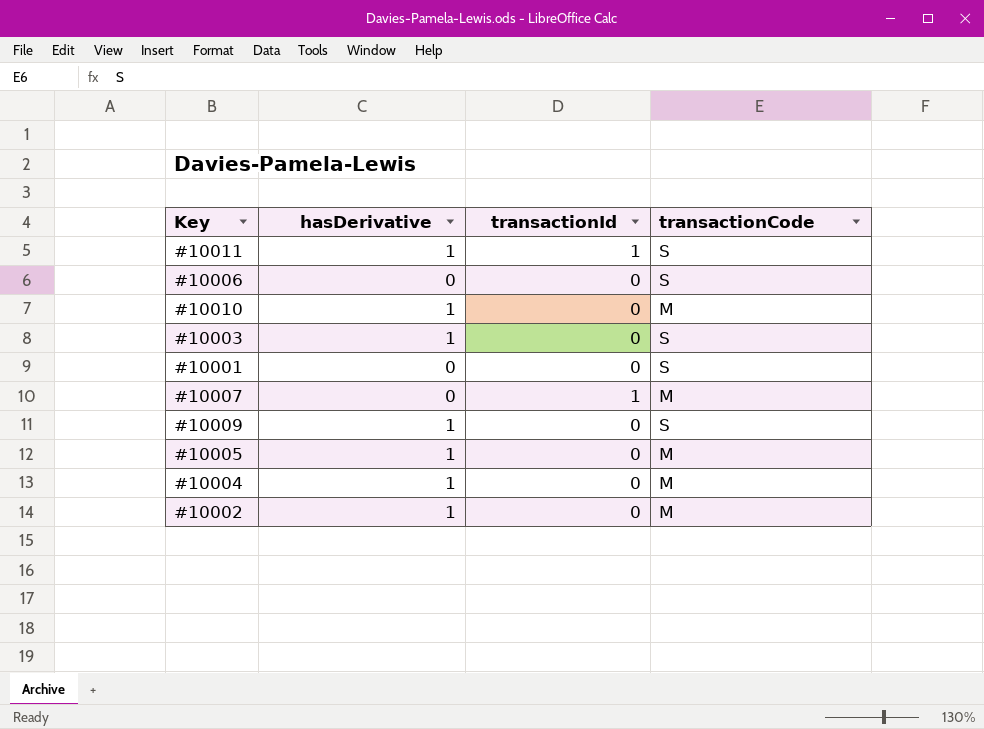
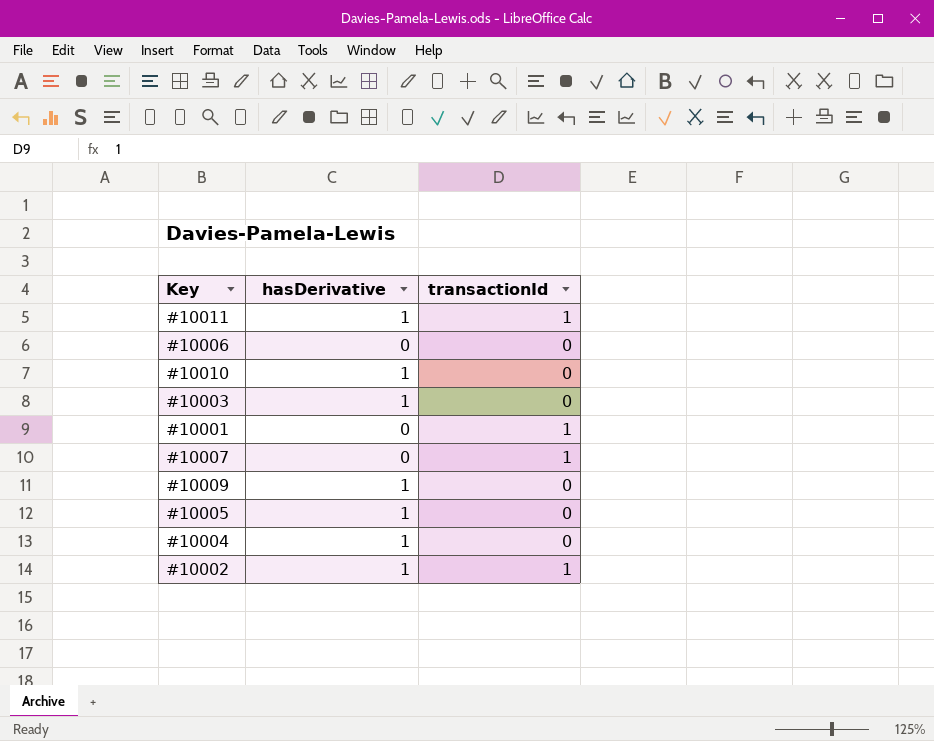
column transactionCode | position: 4 -> none
#10001 | transactionId: 0 -> 1
#10002 | transactionId: 0 -> 1

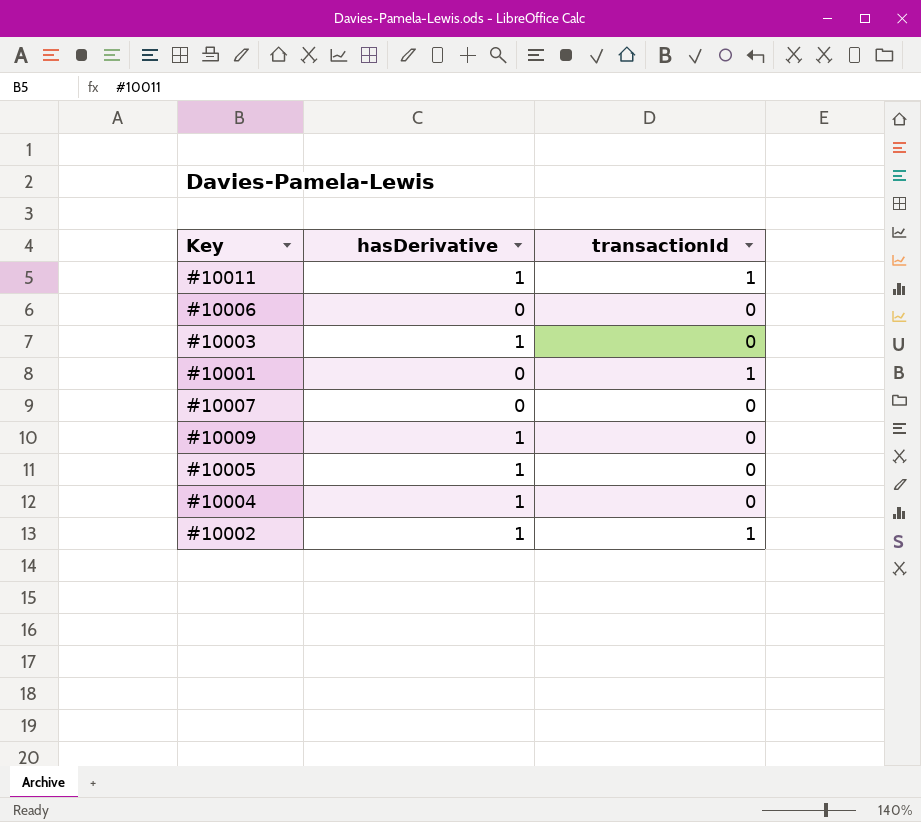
row #10010: 1 | 0 -> none
#10007 | transactionId: 1 -> 0

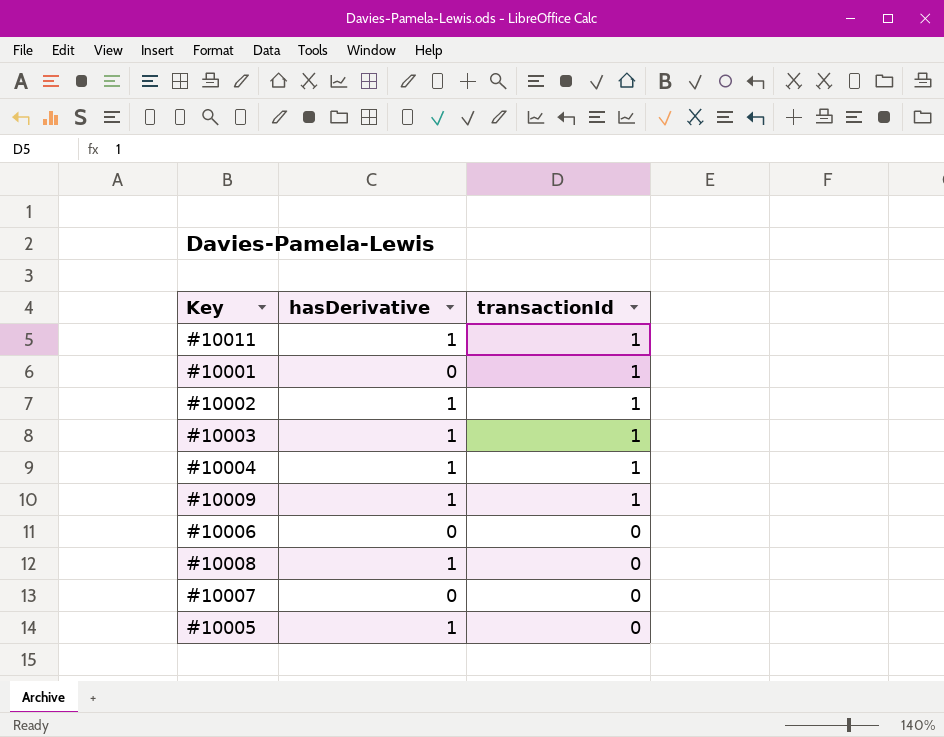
row order: none -> transactionId descending
#10003 | transactionId: 0 -> 1
#10004 | transactionId: 0 -> 1
#10009 | transactionId: 0 -> 1
row #10008: none -> 1 | 0

